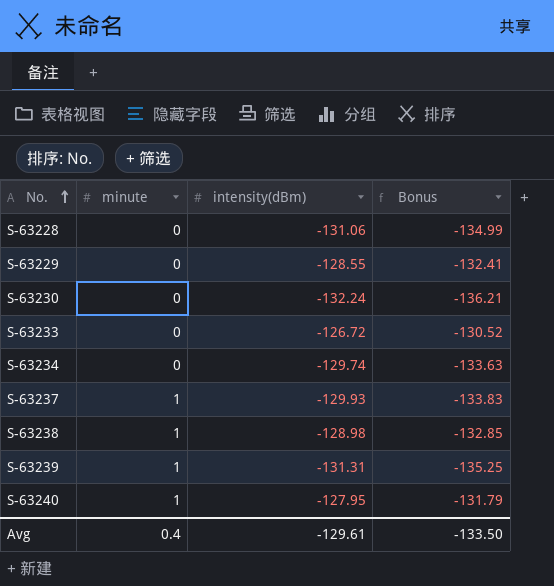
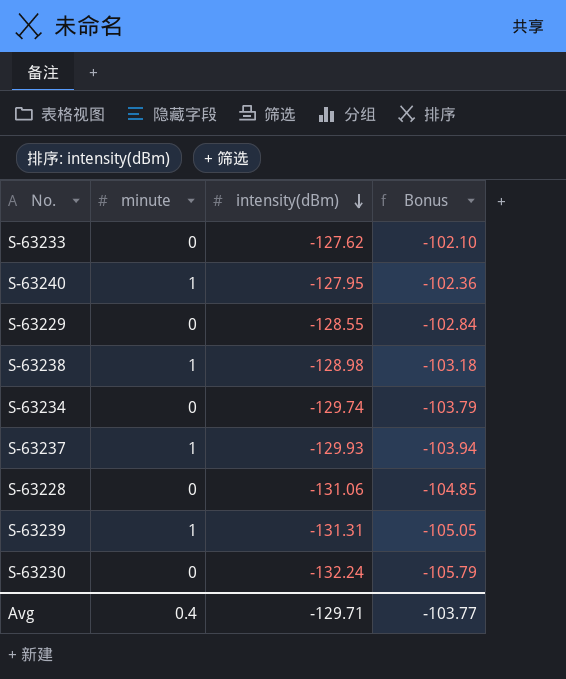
row order: No. ascending -> intensity(dBm) descending
column Bonus | formula: [intensity(dBm)] * 1.03 -> [intensity(dBm)] * 0.8
S-63233 | intensity(dBm): -126.72 -> -127.62
Avg | intensity(dBm): -129.61 -> -129.71
Avg | Bonus: -133.50 -> -103.77

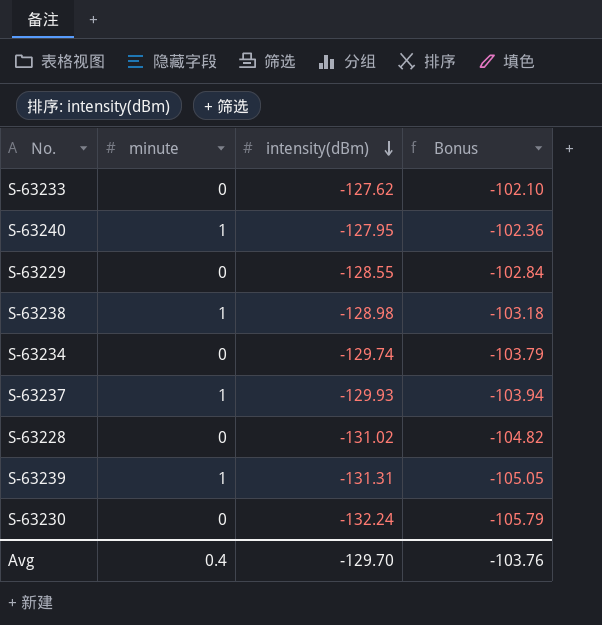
S-63228 | intensity(dBm): -131.06 -> -131.02
S-63228 | Bonus: -104.85 -> -104.82
Avg | intensity(dBm): -129.71 -> -129.70
Avg | Bonus: -103.77 -> -103.76

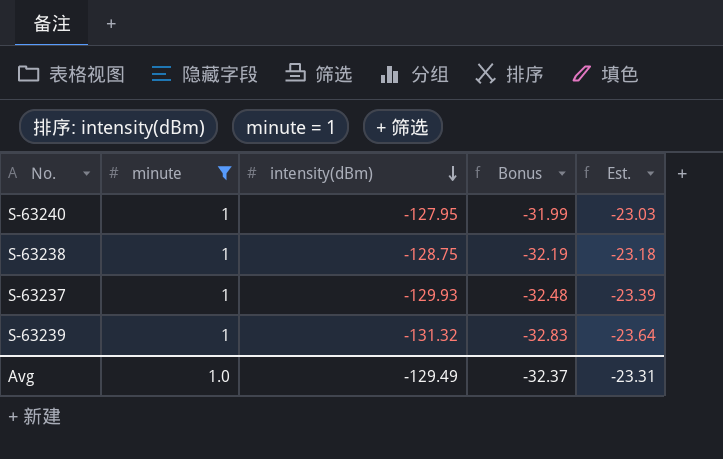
filter: none -> minute = 1
column Bonus | formula: [intensity(dBm)] * 0.8 -> [intensity(dBm)] * 0.25
column Est. | formula: none -> [intensity(dBm)] * 0.18
S-63238 | intensity(dBm): -128.98 -> -128.75
S-63239 | intensity(dBm): -131.31 -> -131.32
Avg | minute: 0.4 -> 1.0
Avg | intensity(dBm): -129.70 -> -129.49
Avg | Bonus: -103.76 -> -32.37

